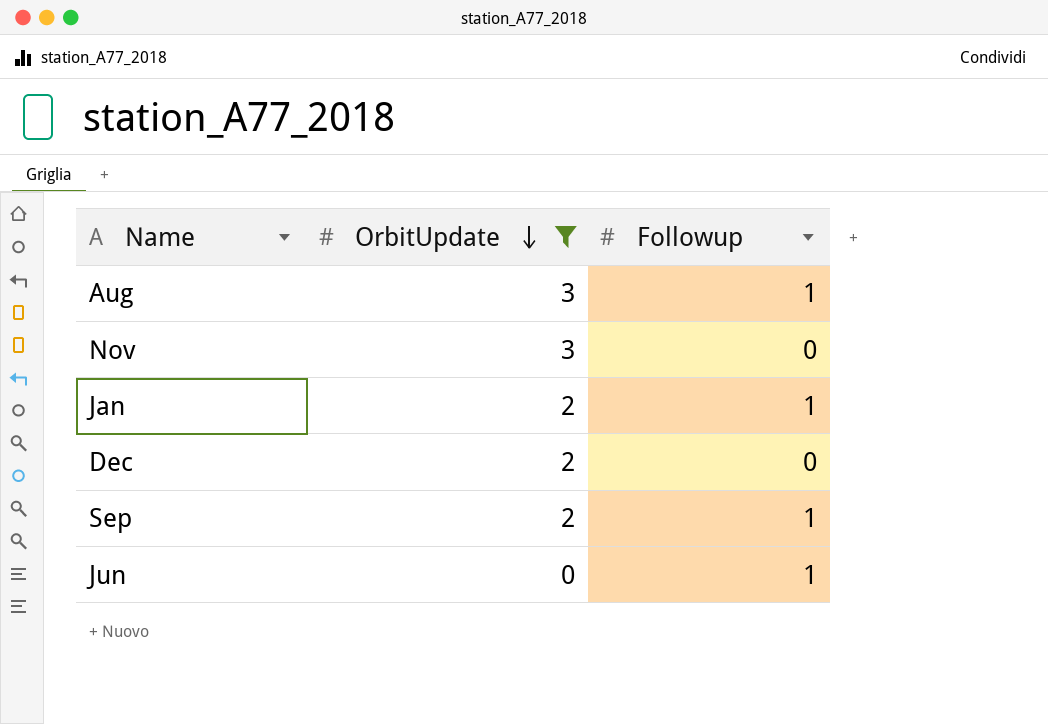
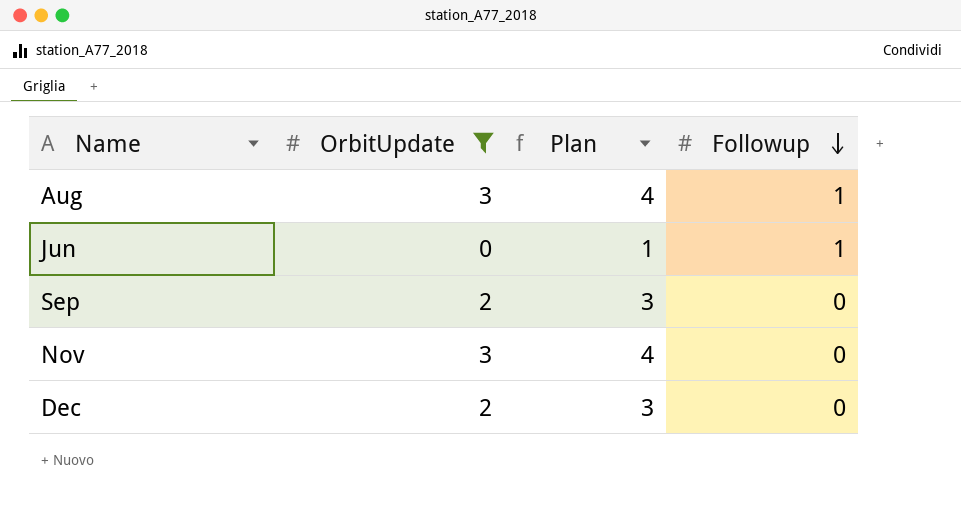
row order: OrbitUpdate descending -> Followup descending
column Plan | formula: none -> [OrbitUpdate] + 1
row Jan: 2 | 1 -> none
Sep | Followup: 1 -> 0

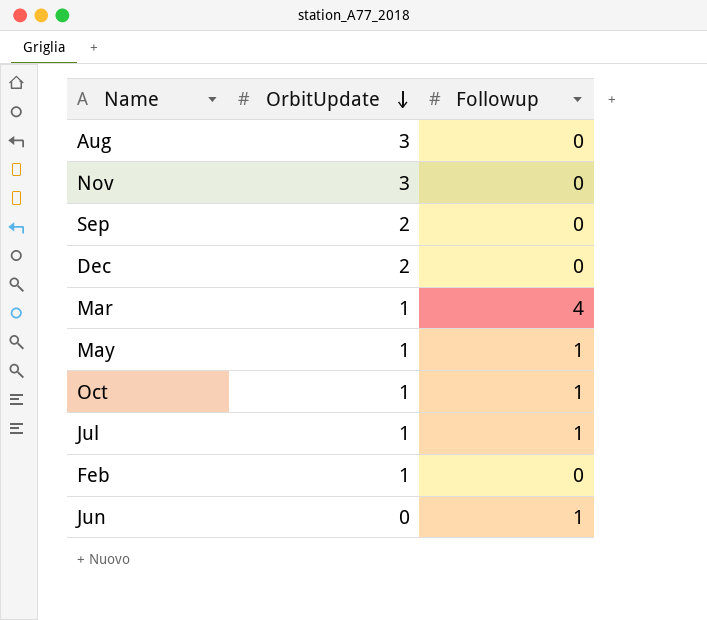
filter: OrbitUpdate != 1 -> none
row order: Followup descending -> OrbitUpdate descending
column Plan | formula: [OrbitUpdate] + 1 -> none
Aug | Followup: 1 -> 0

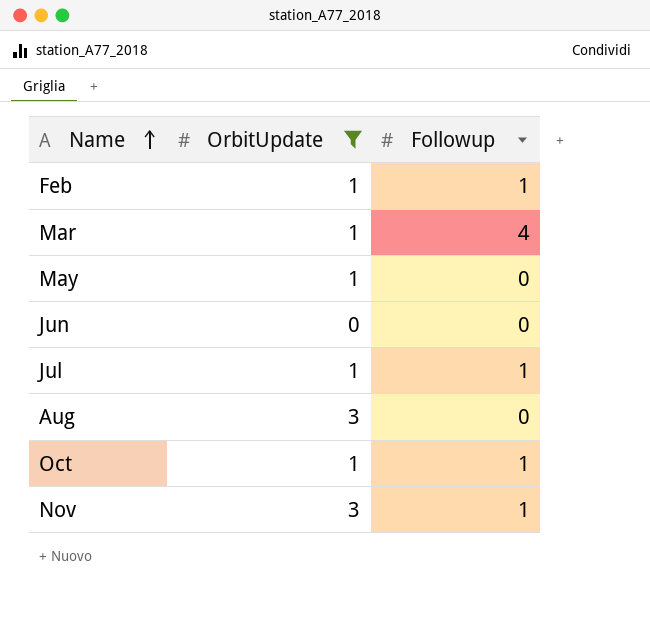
filter: none -> OrbitUpdate != 2
row order: OrbitUpdate descending -> Name ascending
Feb | Followup: 0 -> 1
May | Followup: 1 -> 0
Jun | Followup: 1 -> 0
Nov | Followup: 0 -> 1

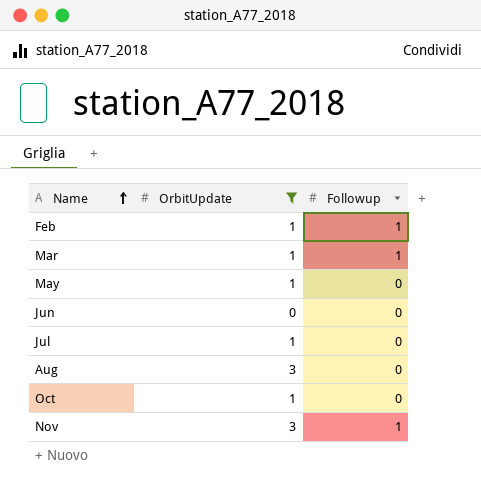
Mar | Followup: 4 -> 1
Jul | Followup: 1 -> 0
Oct | Followup: 1 -> 0

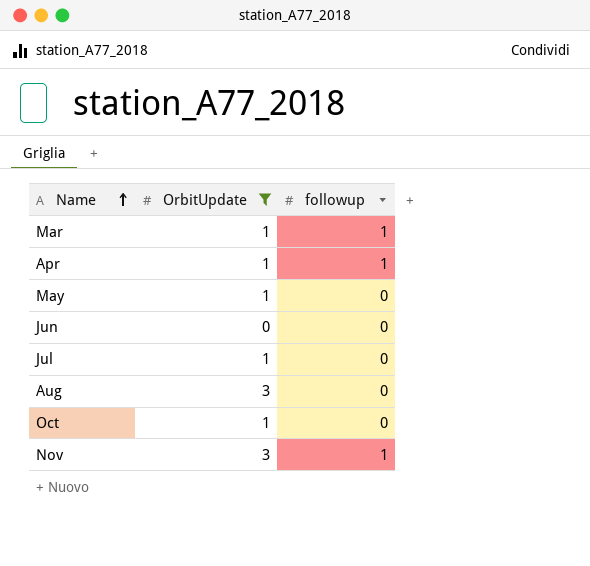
column name: Followup -> followup
row Feb: 1 | 1 -> none
row Apr: none -> 1 | 1

